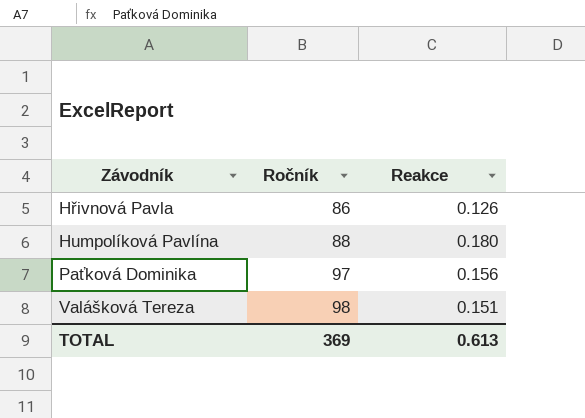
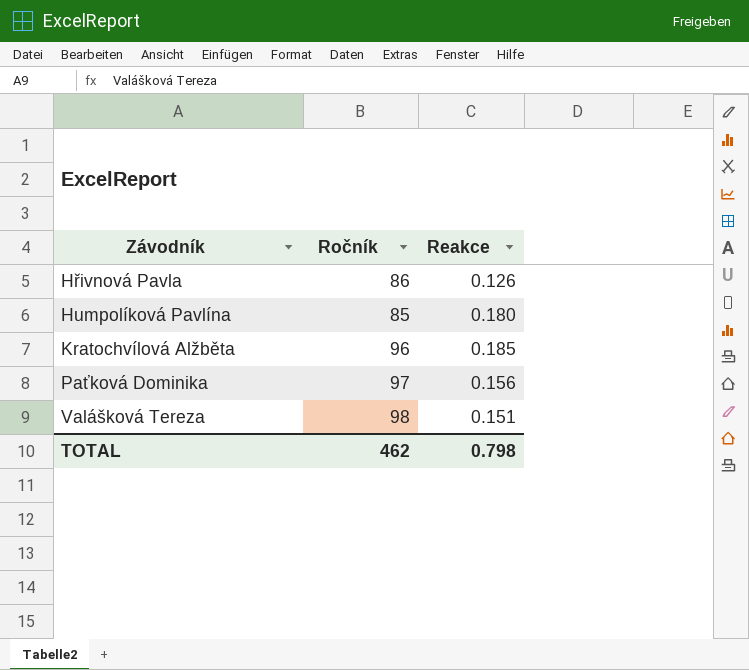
Humpolíková Pavlína | Ročník: 88 -> 85
row Kratochvílová Alžběta: none -> 96 | 0.185
TOTAL | Ročník: 369 -> 462
TOTAL | Reakce: 0.613 -> 0.798

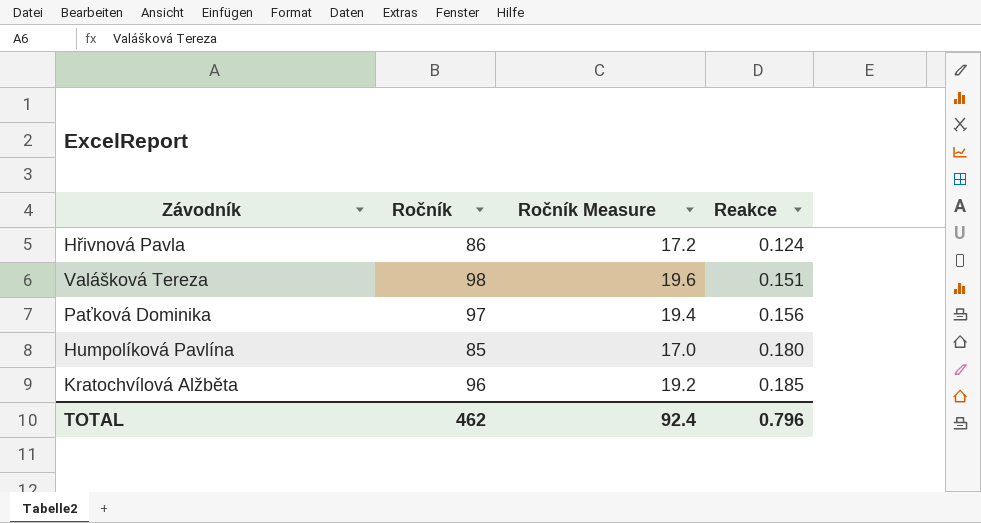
row order: Závodník ascending -> Reakce ascending
column Ročník Measure | formula: none -> [Ročník] * 0.2
Hřivnová Pavla | Reakce: 0.126 -> 0.124
TOTAL | Reakce: 0.798 -> 0.796

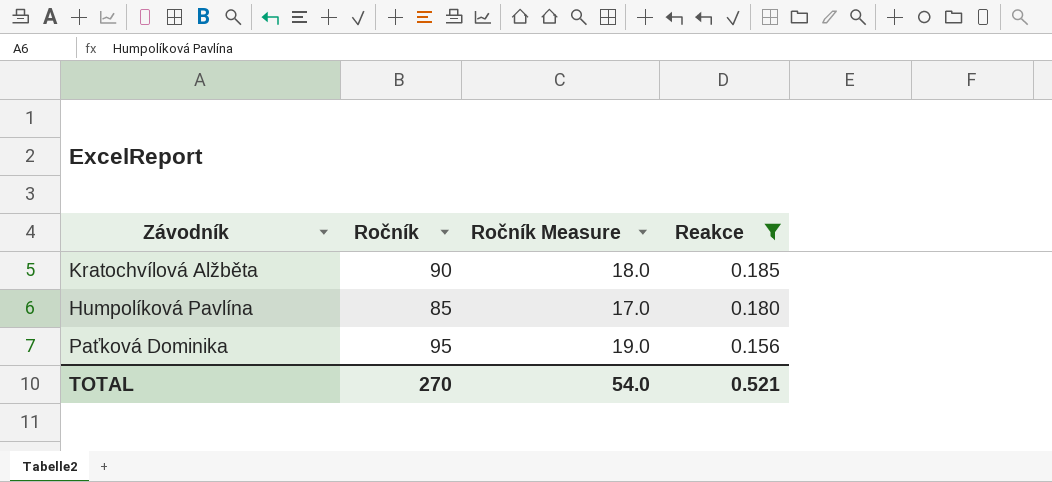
filter: none -> Reakce >= 0.156
row order: Reakce ascending -> Reakce descending
Kratochvílová Alžběta | Ročník: 96 -> 90
Kratochvílová Alžběta | Ročník Measure: 19.2 -> 18.0
Paťková Dominika | Ročník: 97 -> 95
Paťková Dominika | Ročník Measure: 19.4 -> 19.0
TOTAL | Ročník: 462 -> 270
TOTAL | Ročník Measure: 92.4 -> 54.0
TOTAL | Reakce: 0.796 -> 0.521

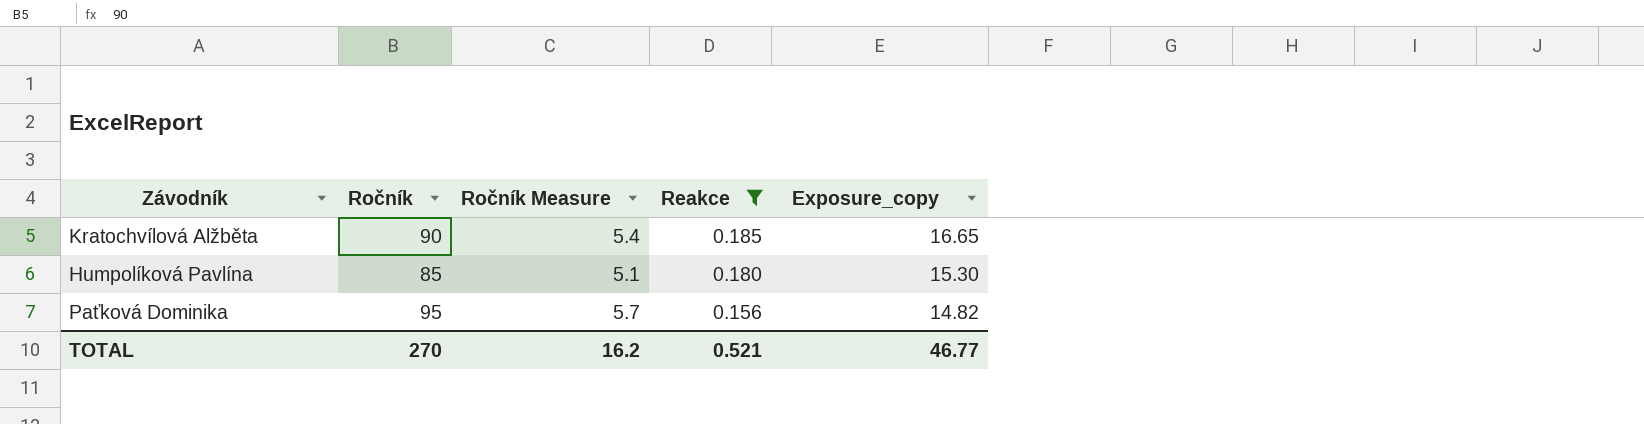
column Ročník Measure | formula: [Ročník] * 0.2 -> [Ročník] * 0.06
column Exposure_copy | formula: none -> [Ročník] * [Reakce]
TOTAL | Ročník Measure: 54.0 -> 16.2

